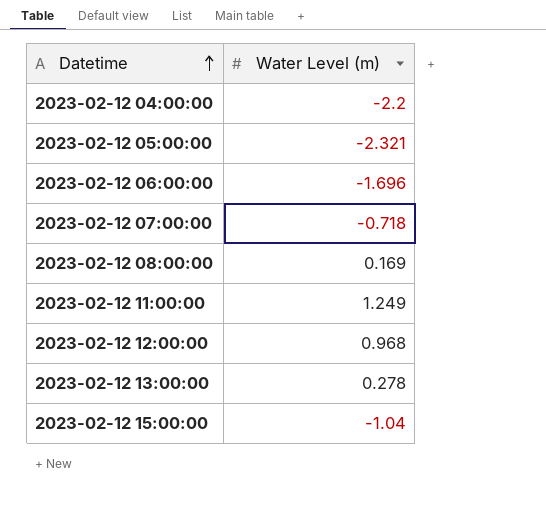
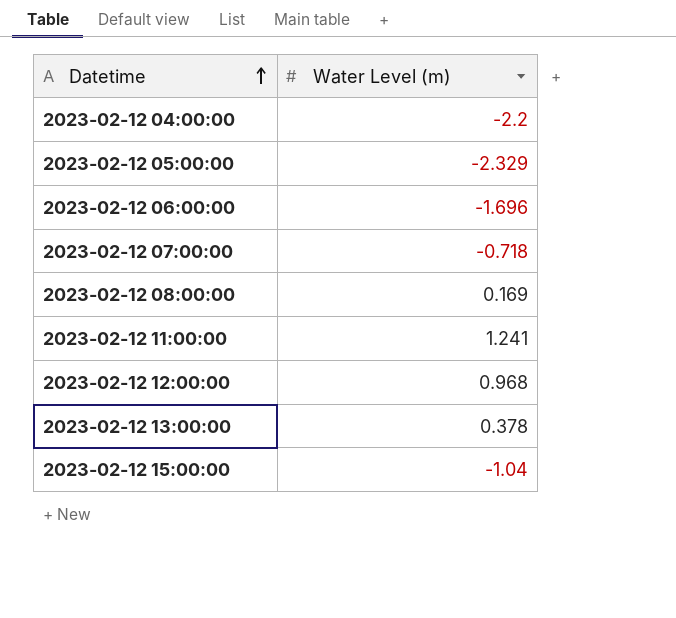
2023-02-12 05:00:00 | Water Level (m): -2.321 -> -2.329
2023-02-12 11:00:00 | Water Level (m): 1.249 -> 1.241
2023-02-12 13:00:00 | Water Level (m): 0.278 -> 0.378

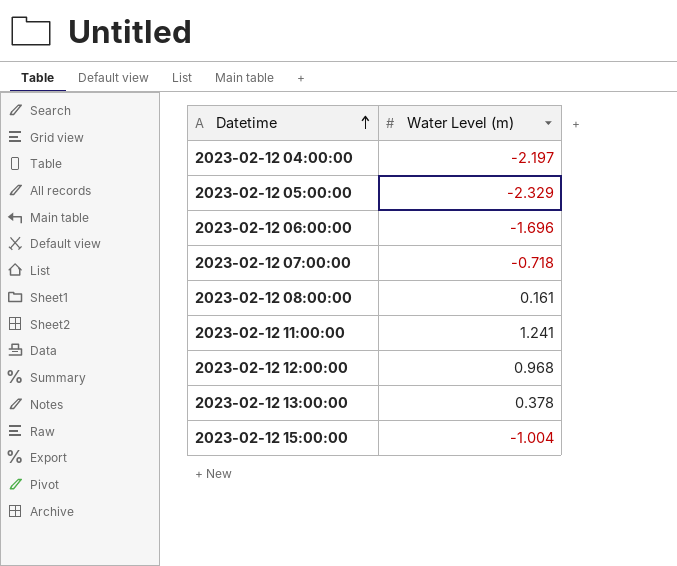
2023-02-12 04:00:00 | Water Level (m): -2.2 -> -2.197
2023-02-12 08:00:00 | Water Level (m): 0.169 -> 0.161
2023-02-12 15:00:00 | Water Level (m): -1.04 -> -1.004

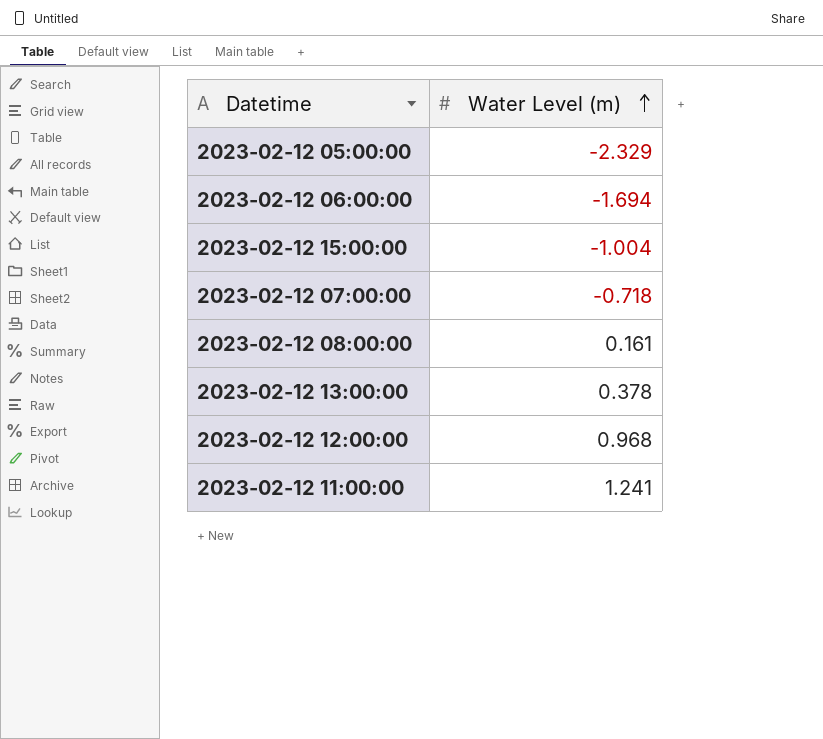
row order: Datetime ascending -> Water Level (m) ascending
row 2023-02-12 04:00:00: -2.197 -> none
2023-02-12 06:00:00 | Water Level (m): -1.696 -> -1.694

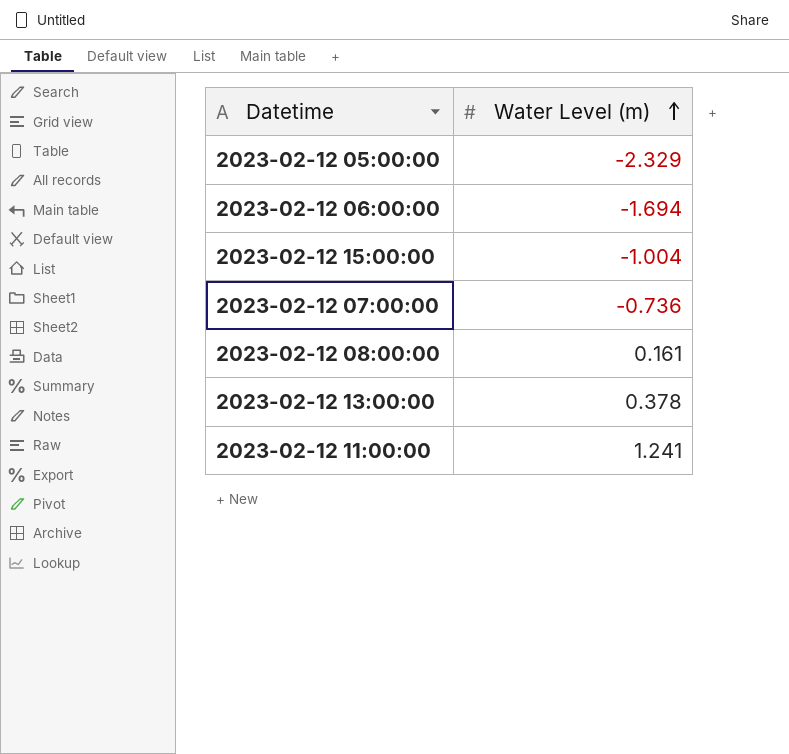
row 2023-02-12 12:00:00: 0.968 -> none
2023-02-12 07:00:00 | Water Level (m): -0.718 -> -0.736

